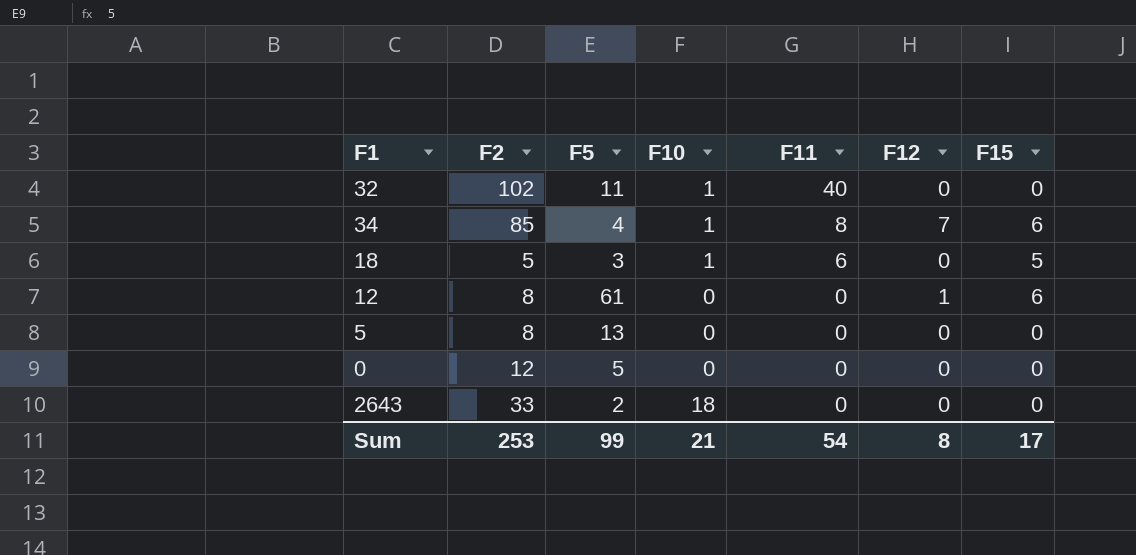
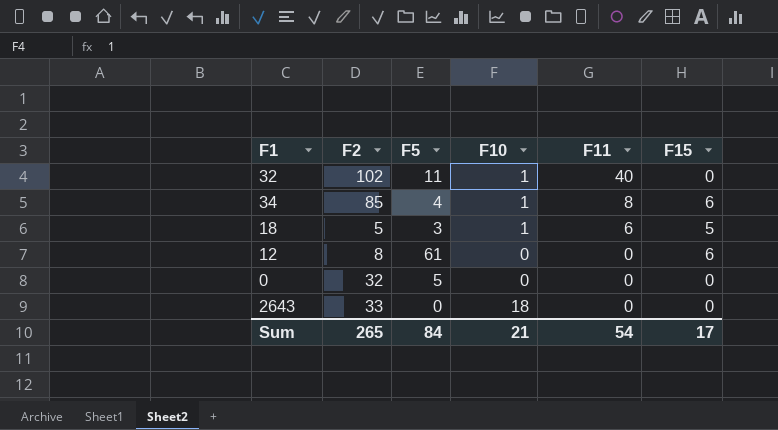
column F12 | position: 6 -> none
row 5: 8 | 13 | 0 | 0 | 0 | 0 -> none
0 | F2: 12 -> 32
2643 | F5: 2 -> 0
Sum | F2: 253 -> 265
Sum | F5: 99 -> 84

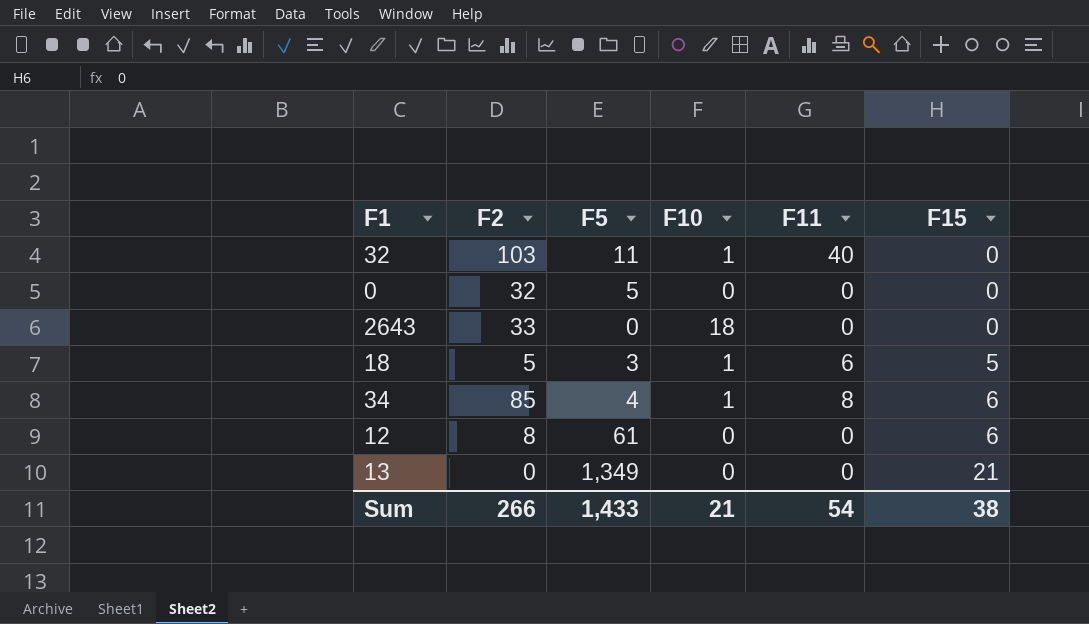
row order: F11 descending -> F15 ascending
32 | F2: 102 -> 103
row 13: none -> 0 | 1,349 | 0 | 0 | 21
Sum | F2: 265 -> 266
Sum | F5: 84 -> 1,433
Sum | F15: 17 -> 38

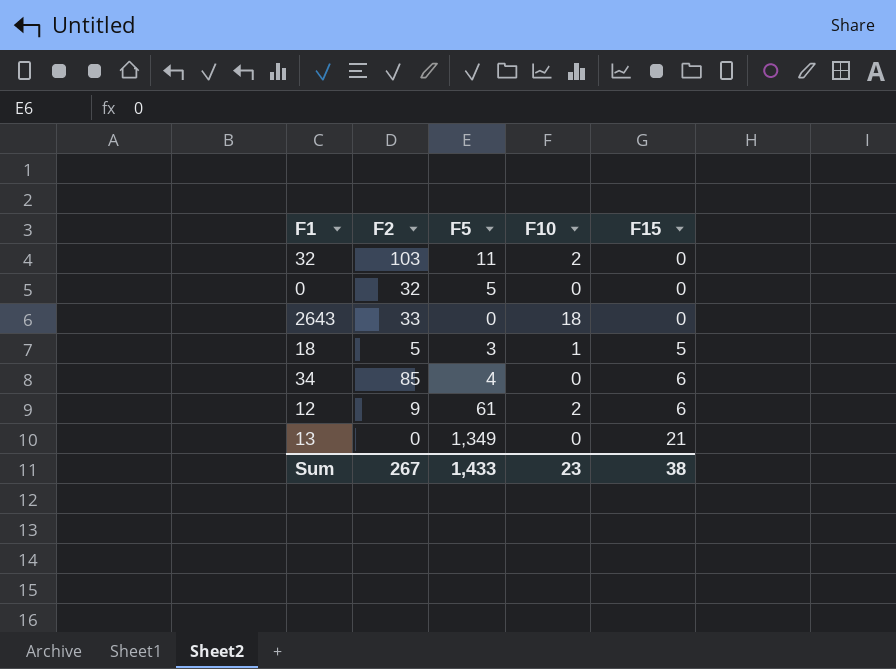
column F11 | position: 5 -> none
32 | F10: 1 -> 2
34 | F10: 1 -> 0
12 | F2: 8 -> 9
12 | F10: 0 -> 2
Sum | F2: 266 -> 267
Sum | F10: 21 -> 23

